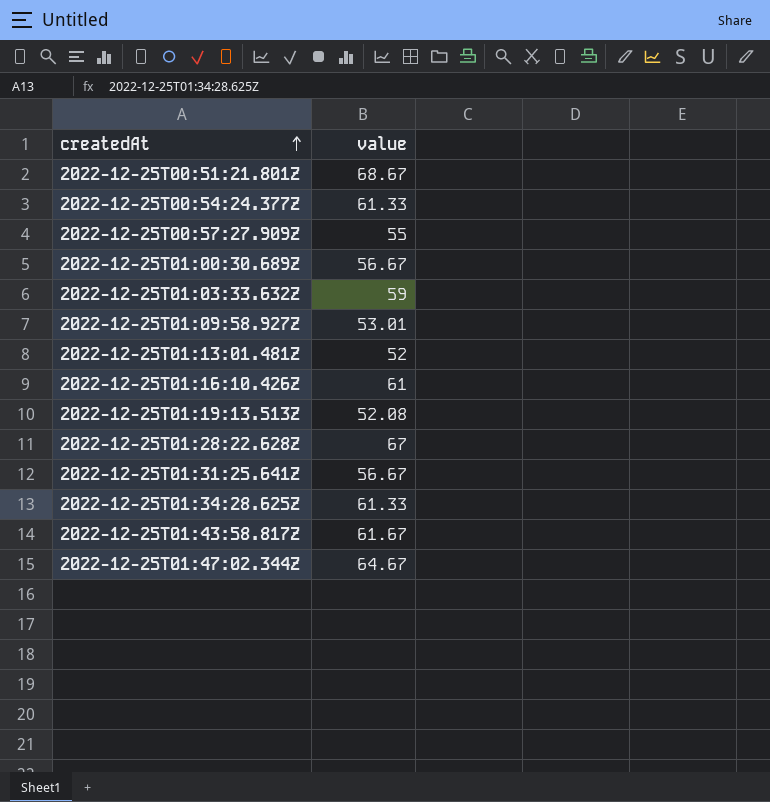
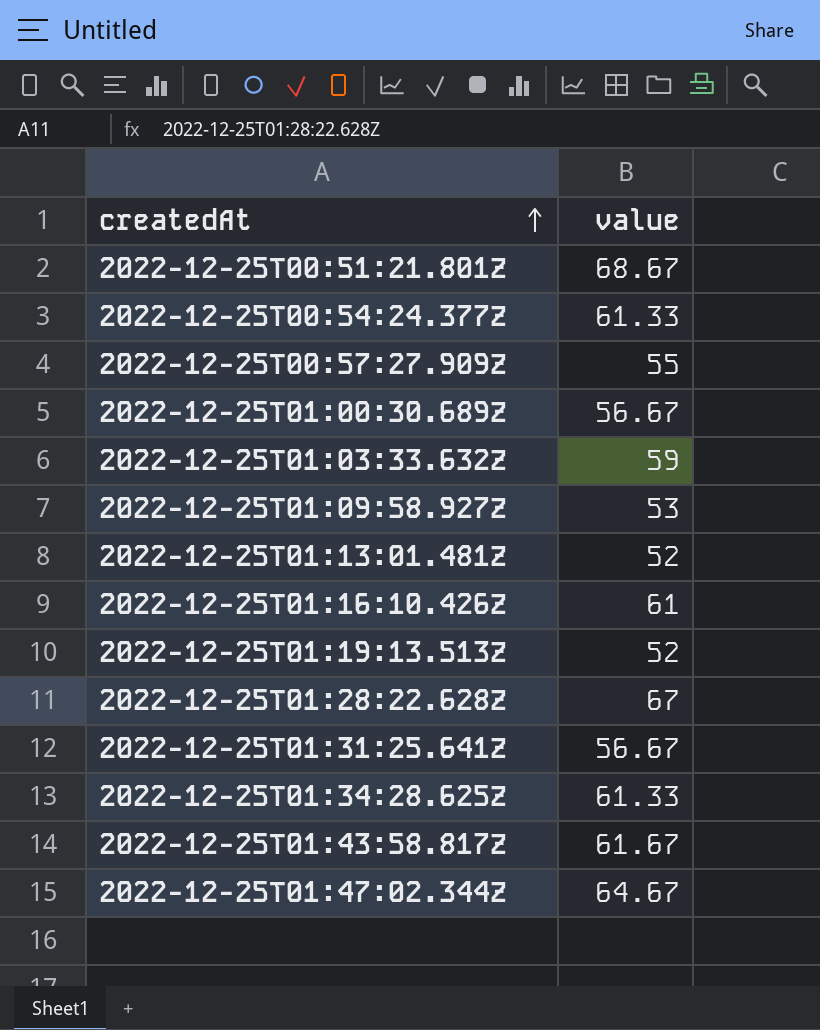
2022-12-25T01:09:58.927Z | value: 53.01 -> 53
2022-12-25T01:19:13.513Z | value: 52.08 -> 52

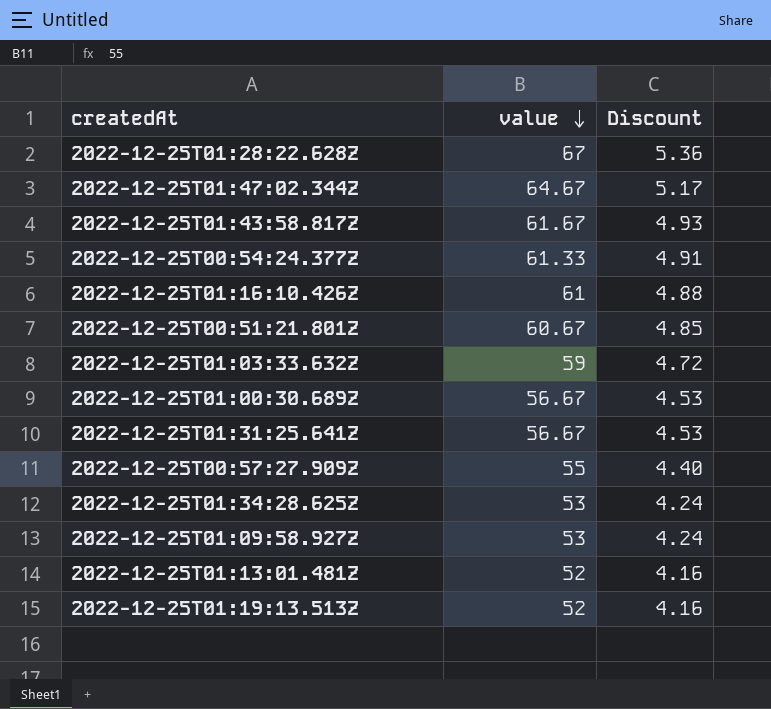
row order: createdAt ascending -> value descending
column Discount | formula: none -> [value] * 0.08
2022-12-25T00:51:21.801Z | value: 68.67 -> 60.67
2022-12-25T01:34:28.625Z | value: 61.33 -> 53

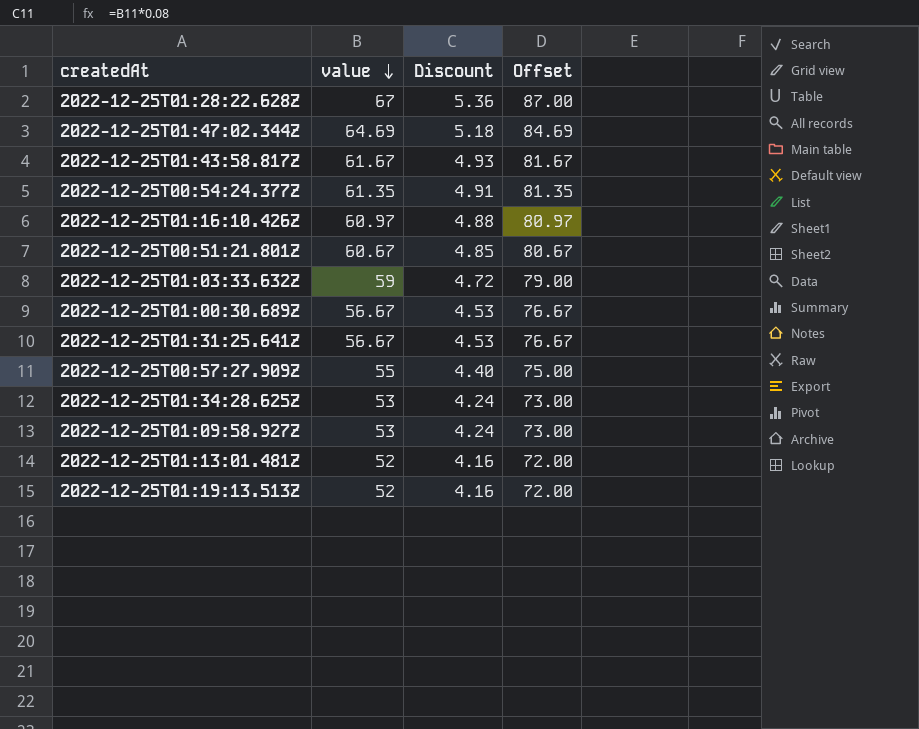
column Offset | formula: none -> [value] + 20
2022-12-25T01:47:02.344Z | value: 64.67 -> 64.69
2022-12-25T01:47:02.344Z | Discount: 5.17 -> 5.18
2022-12-25T00:54:24.377Z | value: 61.33 -> 61.35
2022-12-25T01:16:10.426Z | value: 61 -> 60.97

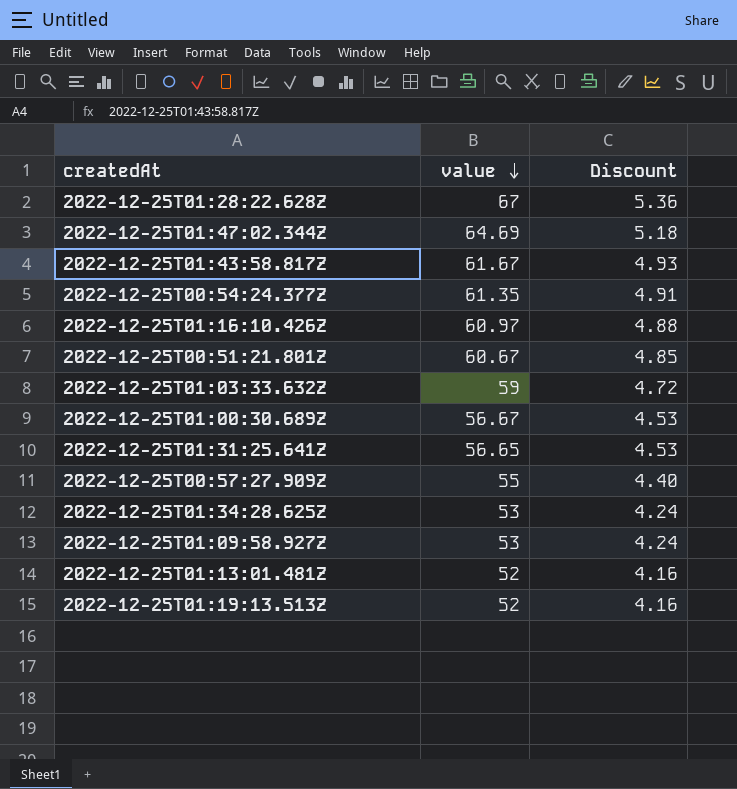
column Offset | formula: [value] + 20 -> none
2022-12-25T01:31:25.641Z | value: 56.67 -> 56.65

